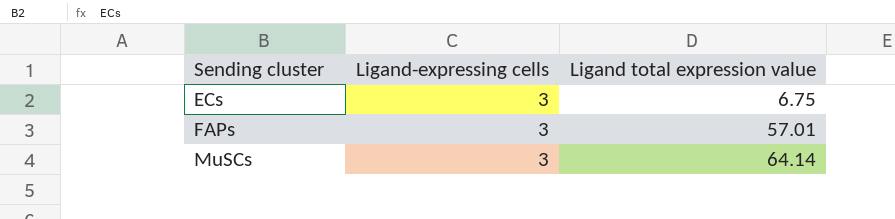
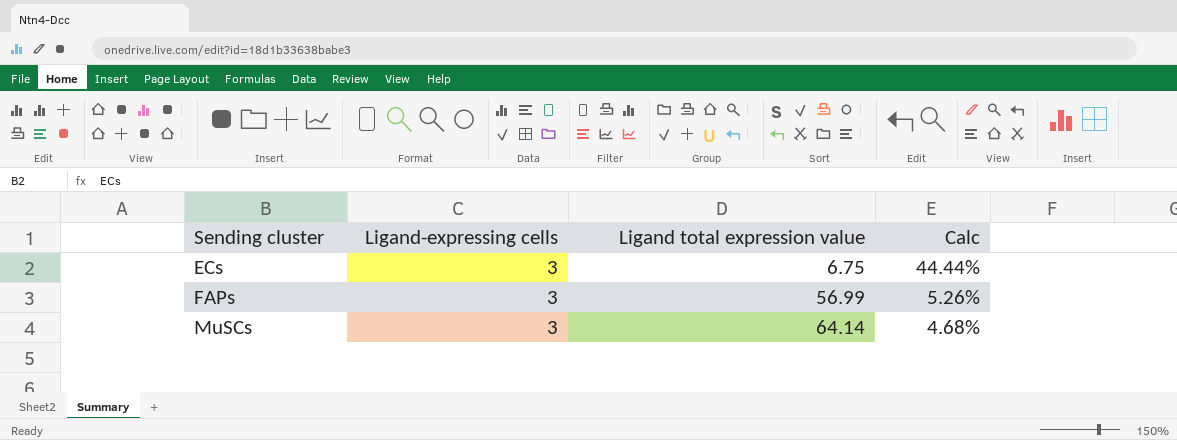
column Calc | formula: none -> [Ligand-expressing cells] / [Ligand total expression value]
FAPs | Ligand total expression value: 57.01 -> 56.99

